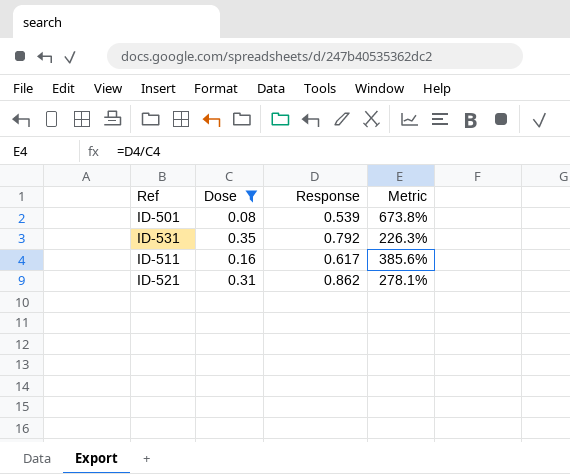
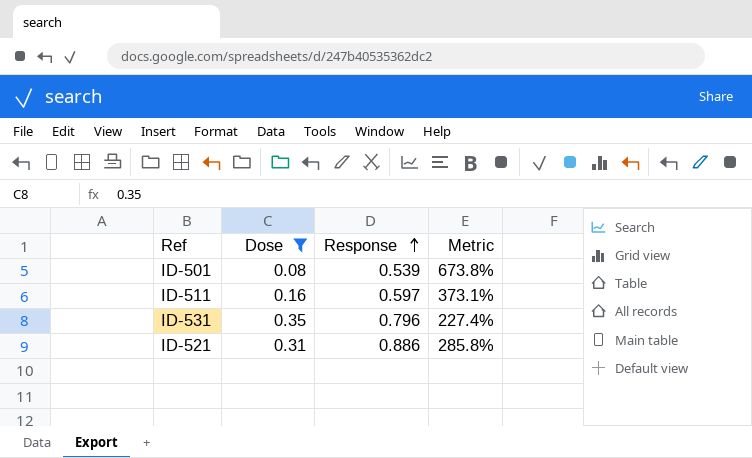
row order: none -> Response ascending
ID-511 | Response: 0.617 -> 0.597
ID-511 | Metric: 385.6% -> 373.1%
ID-531 | Response: 0.792 -> 0.796
ID-531 | Metric: 226.3% -> 227.4%
ID-521 | Response: 0.862 -> 0.886
ID-521 | Metric: 278.1% -> 285.8%

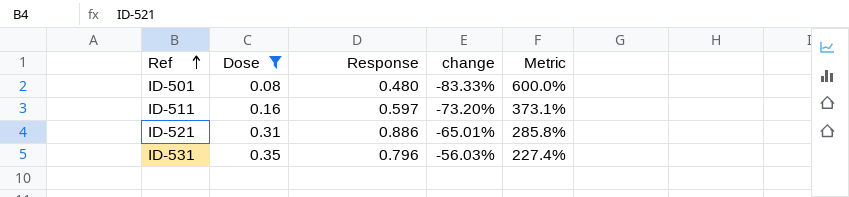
row order: Response ascending -> Ref ascending
column change | formula: none -> ([Dose] - [Response]) / [Response]
ID-501 | Response: 0.539 -> 0.480
ID-501 | Metric: 673.8% -> 600.0%

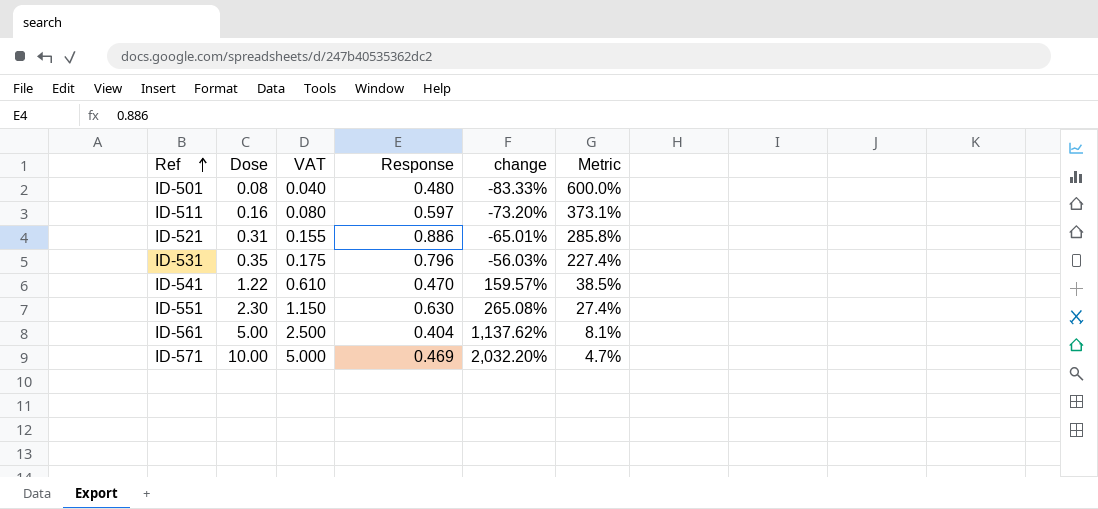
filter: Dose <= 0.35 -> none
column VAT | formula: none -> [Dose] * 0.5

